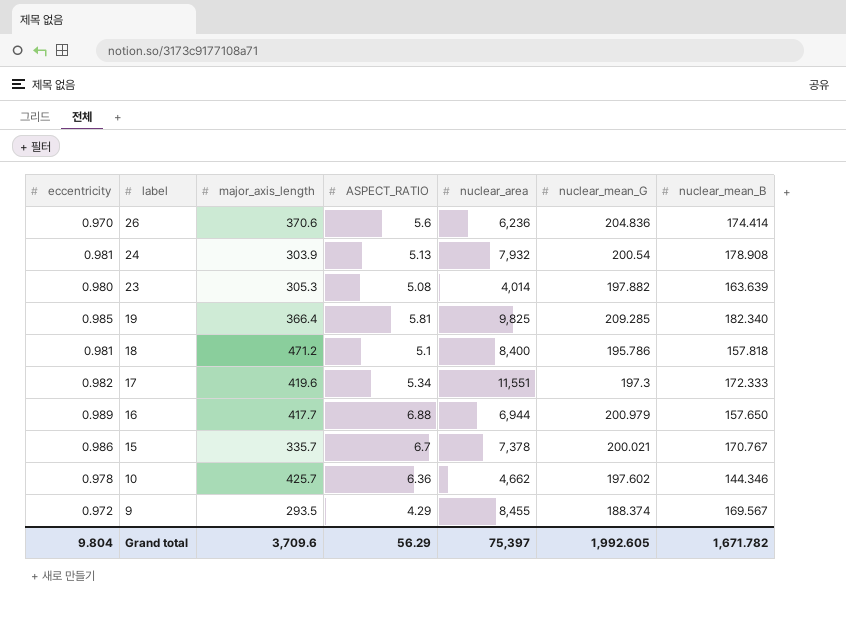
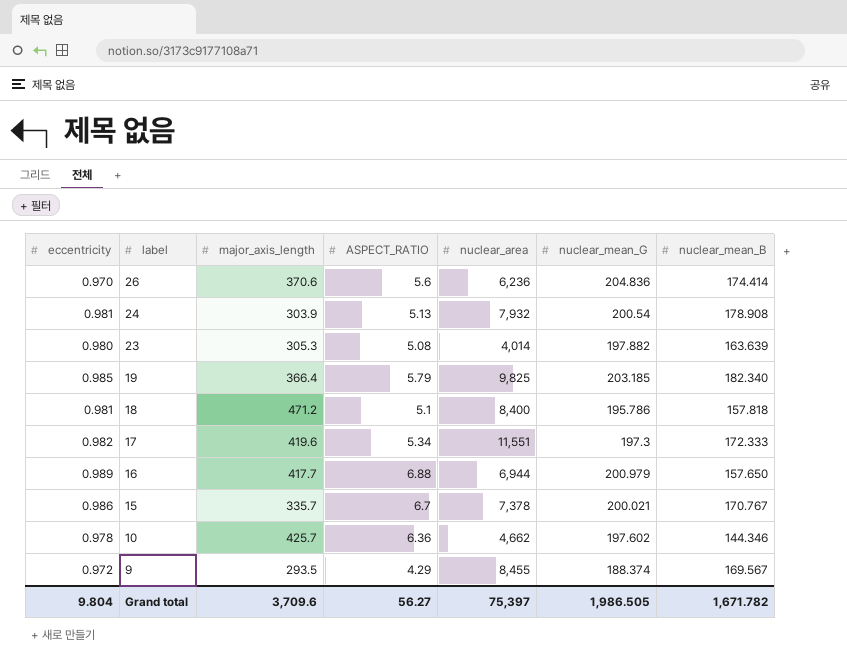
19 | ASPECT_RATIO: 5.81 -> 5.79
19 | nuclear_mean_G: 209.285 -> 203.185
Grand total | ASPECT_RATIO: 56.29 -> 56.27
Grand total | nuclear_mean_G: 1,992.605 -> 1,986.505

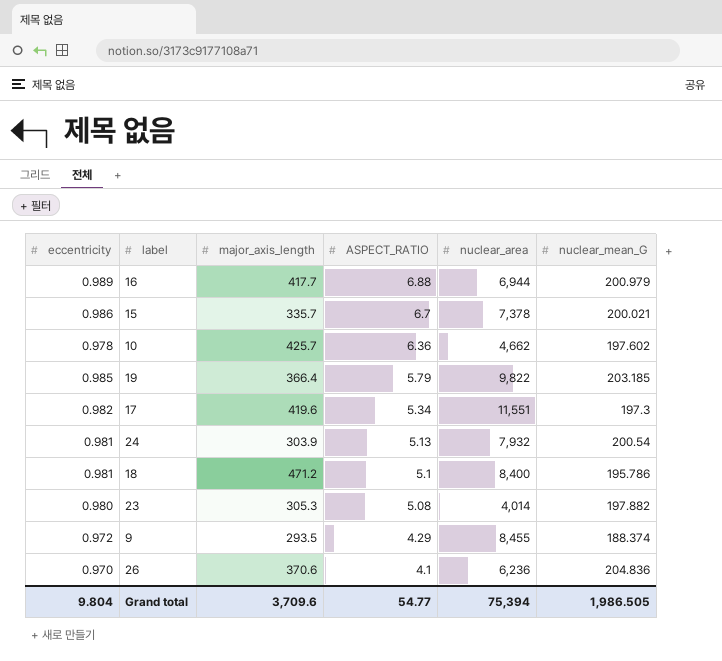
row order: label descending -> ASPECT_RATIO descending
column nuclear_mean_B | position: 7 -> none
19 | nuclear_area: 9,825 -> 9,822
26 | ASPECT_RATIO: 5.6 -> 4.1
Grand total | ASPECT_RATIO: 56.27 -> 54.77
Grand total | nuclear_area: 75,397 -> 75,394

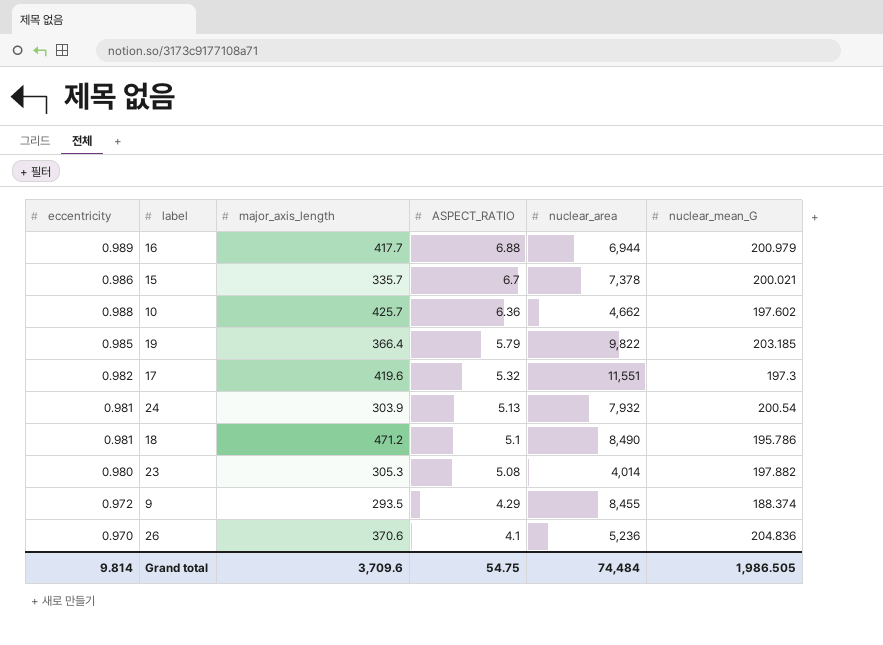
10 | eccentricity: 0.978 -> 0.988
17 | ASPECT_RATIO: 5.34 -> 5.32
18 | nuclear_area: 8,400 -> 8,490
26 | nuclear_area: 6,236 -> 5,236
Grand total | eccentricity: 9.804 -> 9.814
Grand total | ASPECT_RATIO: 54.77 -> 54.75
Grand total | nuclear_area: 75,394 -> 74,484

